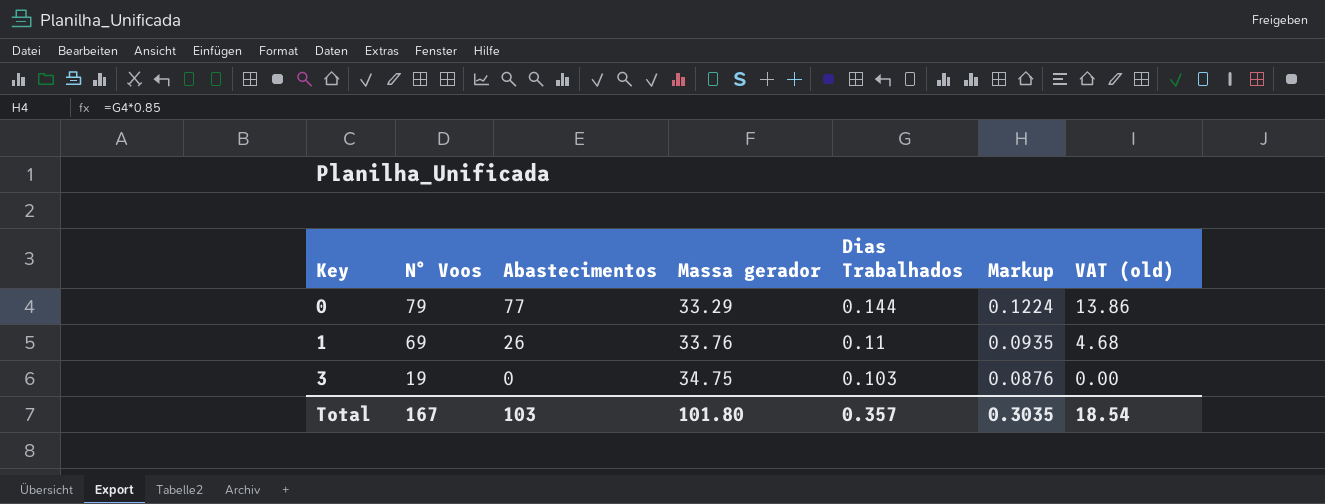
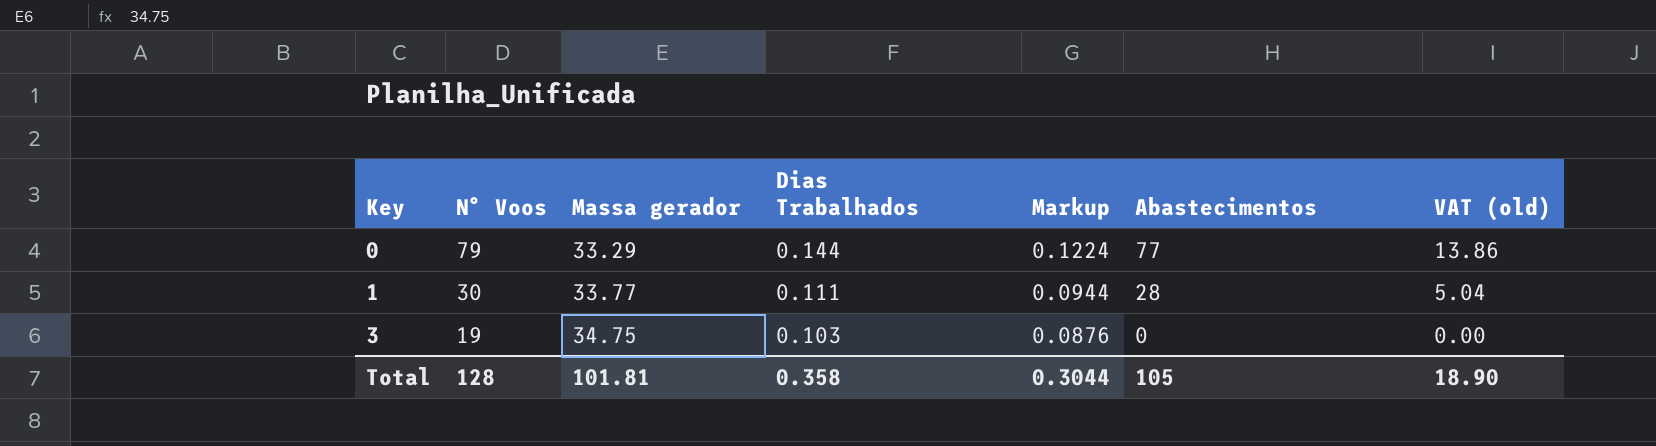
column Abastecimentos | position: 3 -> 6
1 | N° Voos: 69 -> 30
1 | Massa gerador: 33.76 -> 33.77
1 | Dias Trabalhados: 0.11 -> 0.111
1 | Markup: 0.0935 -> 0.0944
1 | Abastecimentos: 26 -> 28
1 | VAT (old): 4.68 -> 5.04
Total | N° Voos: 167 -> 128
Total | Massa gerador: 101.80 -> 101.81
Total | Dias Trabalhados: 0.357 -> 0.358
Total | Markup: 0.3035 -> 0.3044
Total | Abastecimentos: 103 -> 105
Total | VAT (old): 18.54 -> 18.90

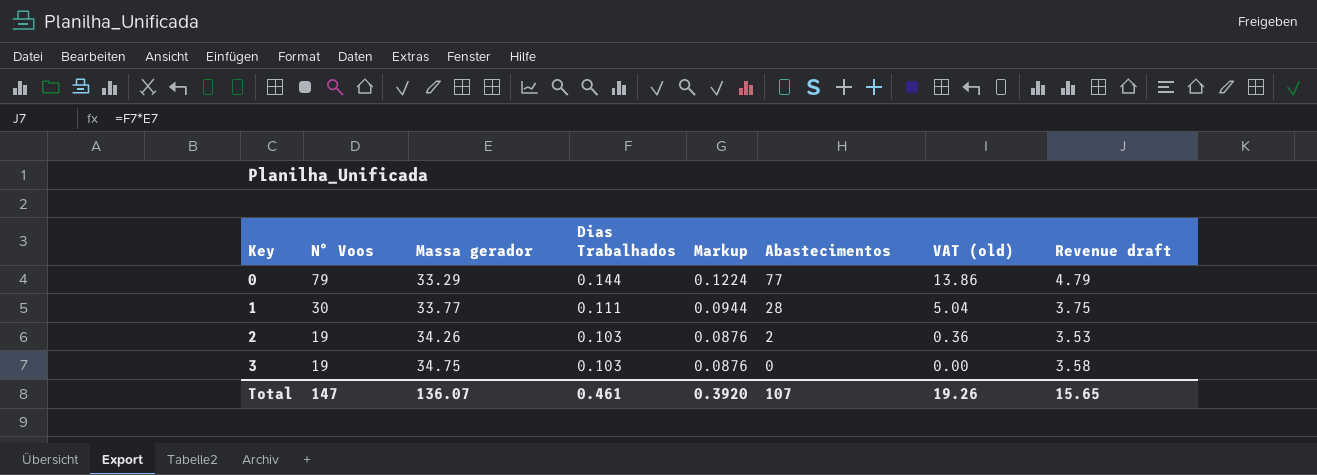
column Revenue draft | formula: none -> [Massa gerador] * [Dias Trabalhados]
row 2: none -> 19 | 34.26 | 0.103 | 0.0876 | 2 | 0.36 | 3.53
Total | N° Voos: 128 -> 147
Total | Massa gerador: 101.81 -> 136.07
Total | Dias Trabalhados: 0.358 -> 0.461
Total | Markup: 0.3044 -> 0.3920
Total | Abastecimentos: 105 -> 107
Total | VAT (old): 18.90 -> 19.26

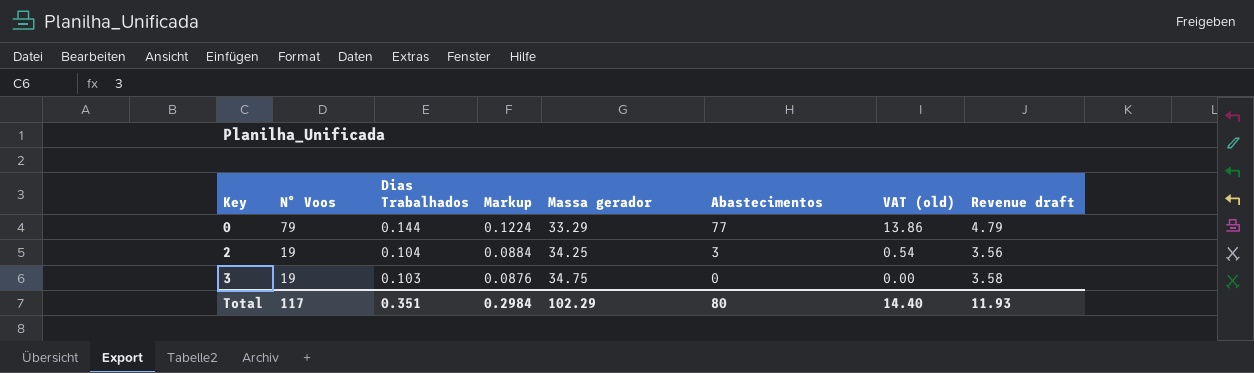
column Massa gerador | position: 3 -> 5
row 1: 30 | 33.77 | 0.111 | 0.0944 | 28 | 5.04 | 3.75 -> none
2 | Dias Trabalhados: 0.103 -> 0.104
2 | Markup: 0.0876 -> 0.0884
2 | Massa gerador: 34.26 -> 34.25
2 | Abastecimentos: 2 -> 3
2 | VAT (old): 0.36 -> 0.54
2 | Revenue draft: 3.53 -> 3.56
Total | N° Voos: 147 -> 117
Total | Dias Trabalhados: 0.461 -> 0.351
Total | Markup: 0.3920 -> 0.2984
Total | Massa gerador: 136.07 -> 102.29
Total | Abastecimentos: 107 -> 80
Total | VAT (old): 19.26 -> 14.40
Total | Revenue draft: 15.65 -> 11.93

